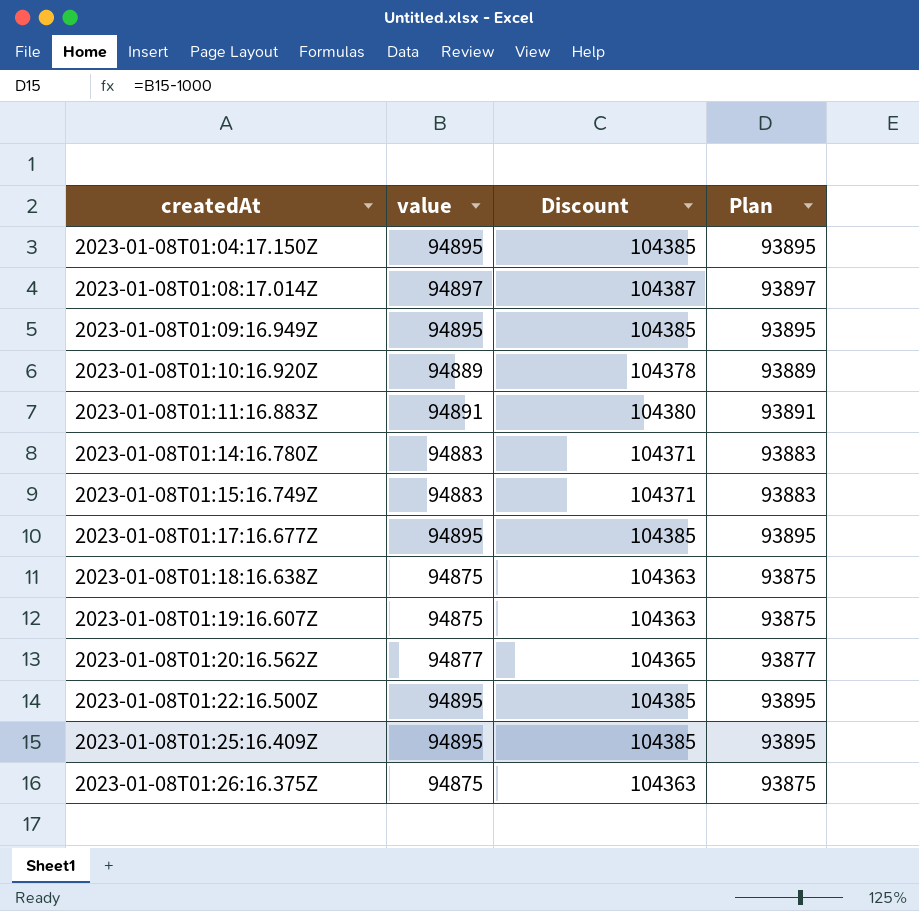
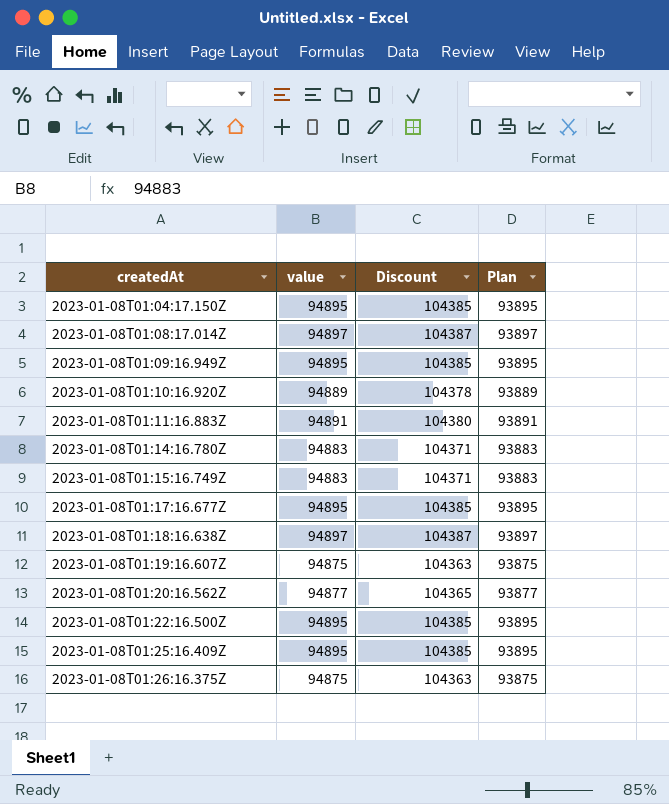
2023-01-08T01:18:16.638Z | value: 94875 -> 94897
2023-01-08T01:18:16.638Z | Discount: 104363 -> 104387
2023-01-08T01:18:16.638Z | Plan: 93875 -> 93897

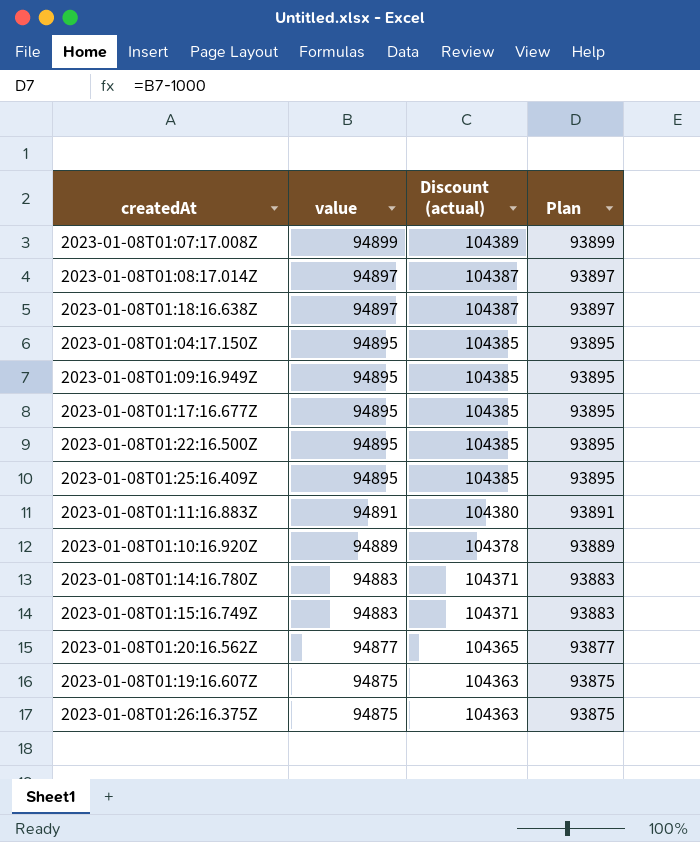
row order: createdAt ascending -> value descending
column name: Discount -> Discount (actual)
row 2023-01-08T01:07:17.008Z: none -> 94899 | 104389 | 93899

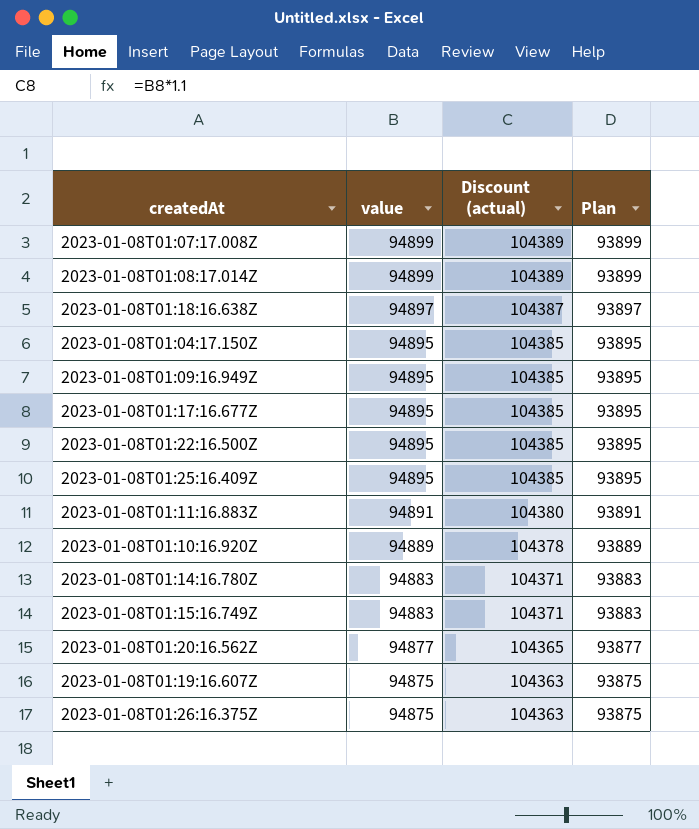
2023-01-08T01:08:17.014Z | value: 94897 -> 94899
2023-01-08T01:08:17.014Z | Discount (actual): 104387 -> 104389
2023-01-08T01:08:17.014Z | Plan: 93897 -> 93899

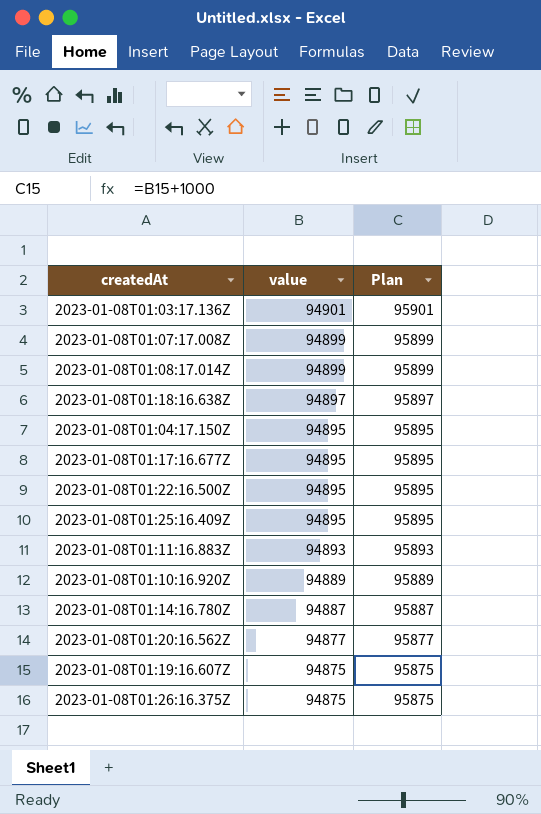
column Discount (actual) | formula: [value] * 1.1 -> none
column Plan | formula: [value] - 1000 -> [value] + 1000
row 2023-01-08T01:09:16.949Z: 94895 | 104385 | 93895 -> none
row 2023-01-08T01:15:16.749Z: 94883 | 104371 | 93883 -> none
row 2023-01-08T01:03:17.136Z: none -> 94901 | 95901
2023-01-08T01:11:16.883Z | value: 94891 -> 94893
2023-01-08T01:14:16.780Z | value: 94883 -> 94887

